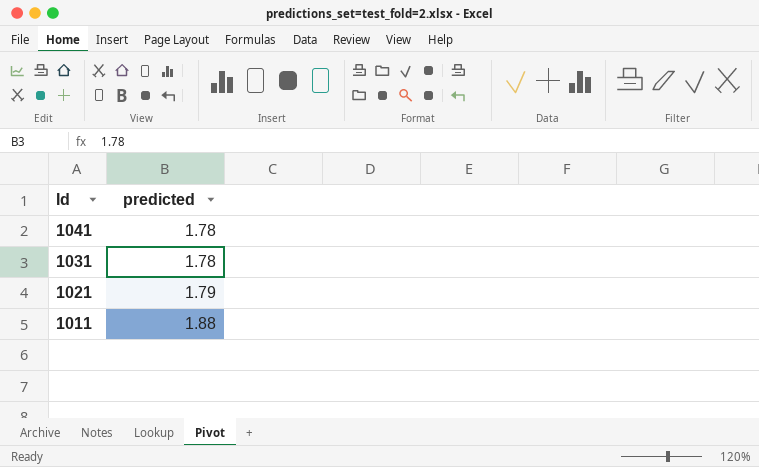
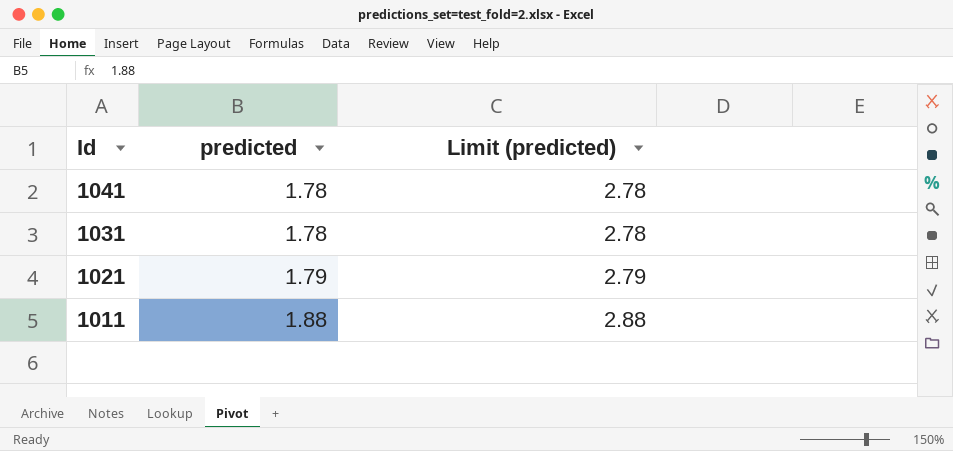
column Limit (predicted) | formula: none -> [predicted] + 1

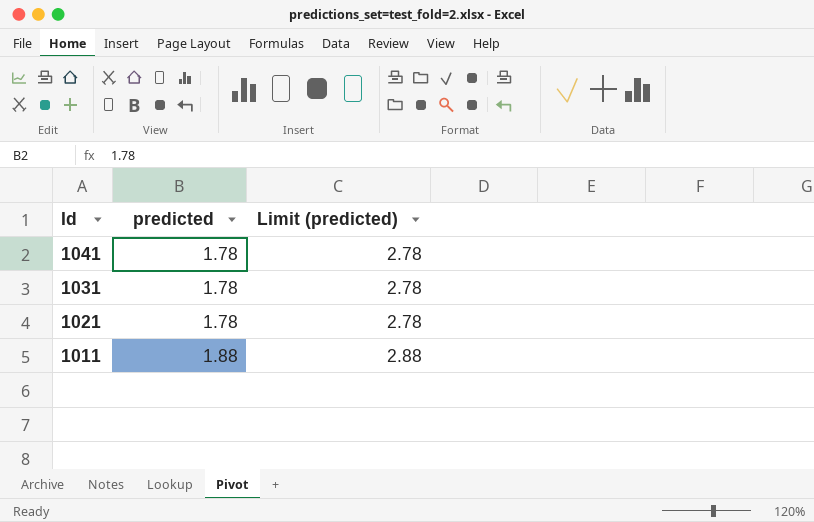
1021 | predicted: 1.79 -> 1.78
1021 | Limit (predicted): 2.79 -> 2.78

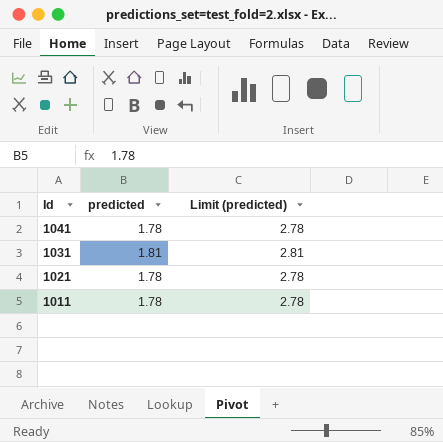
1031 | predicted: 1.78 -> 1.81
1031 | Limit (predicted): 2.78 -> 2.81
1011 | predicted: 1.88 -> 1.78
1011 | Limit (predicted): 2.88 -> 2.78

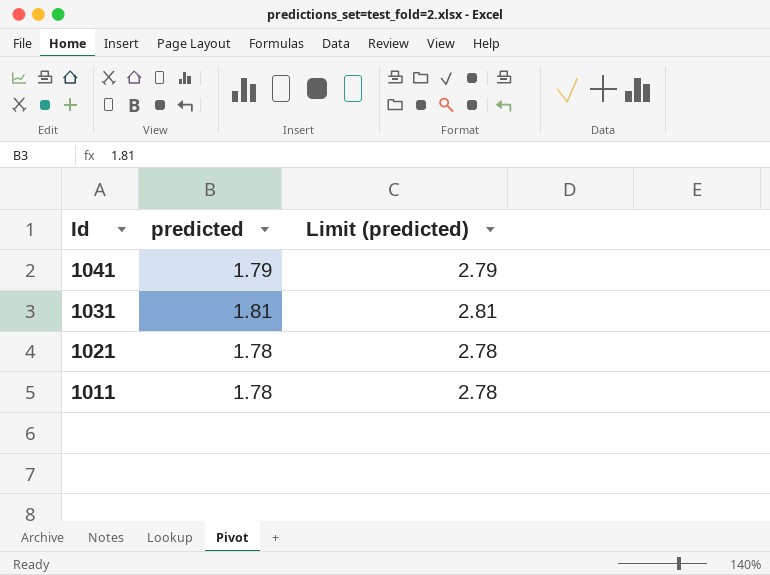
1041 | predicted: 1.78 -> 1.79
1041 | Limit (predicted): 2.78 -> 2.79

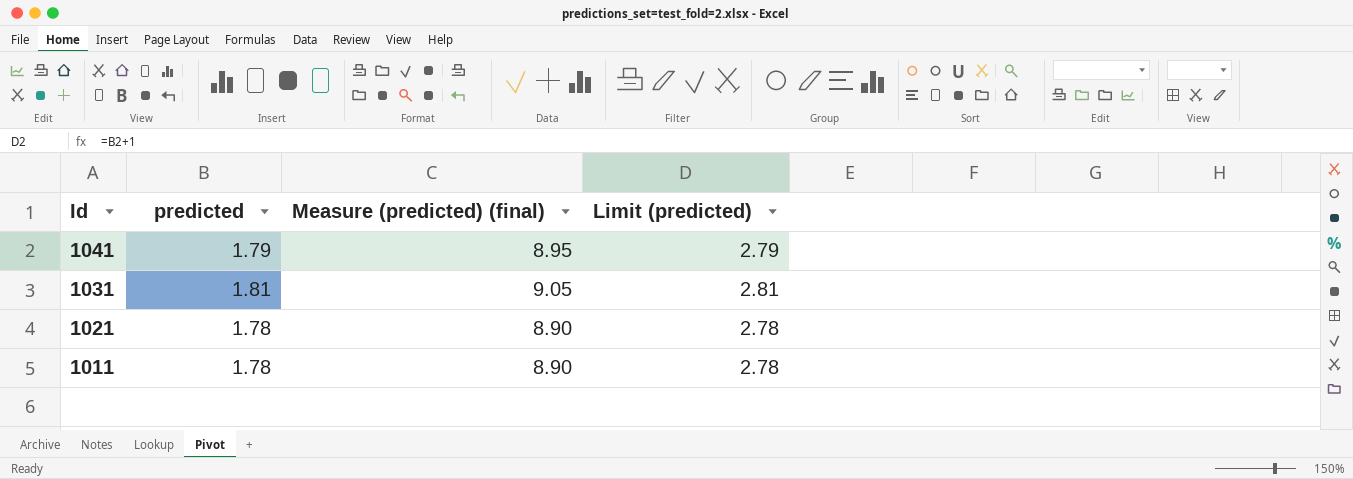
column Measure (predicted) (final) | formula: none -> [predicted] * 5

